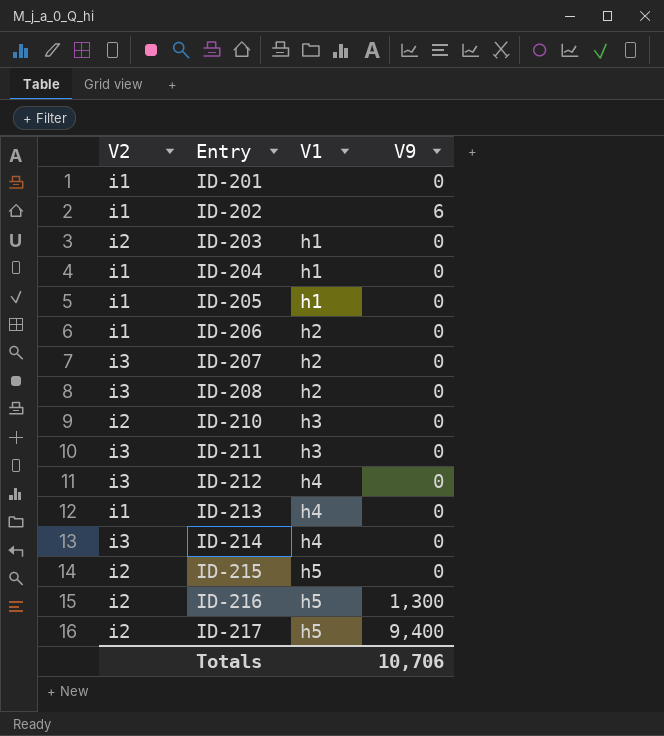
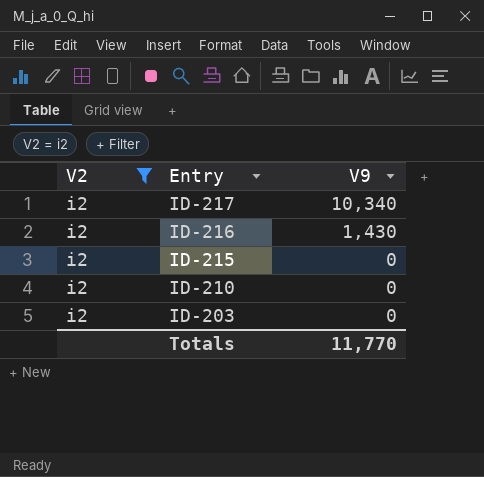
filter: none -> V2 = i2
row order: Entry ascending -> Entry descending
column V1 | position: 3 -> none
ID-217 | V9: 9,400 -> 10,340
ID-216 | V9: 1,300 -> 1,430
Totals | V9: 10,706 -> 11,770

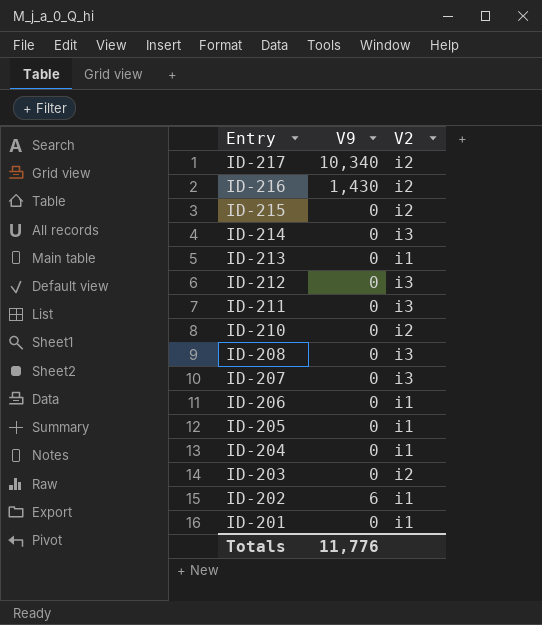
filter: V2 = i2 -> none
column V2 | position: 1 -> 3
Totals | V9: 11,770 -> 11,776

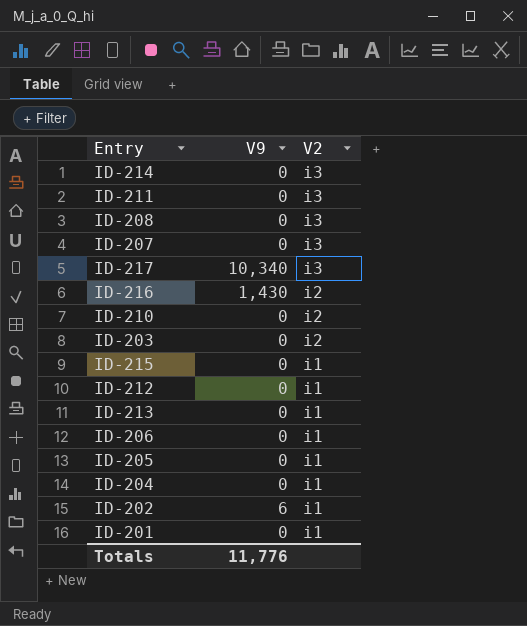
row order: Entry descending -> V2 descending
ID-217 | V2: i2 -> i3
ID-215 | V2: i2 -> i1
ID-212 | V2: i3 -> i1

